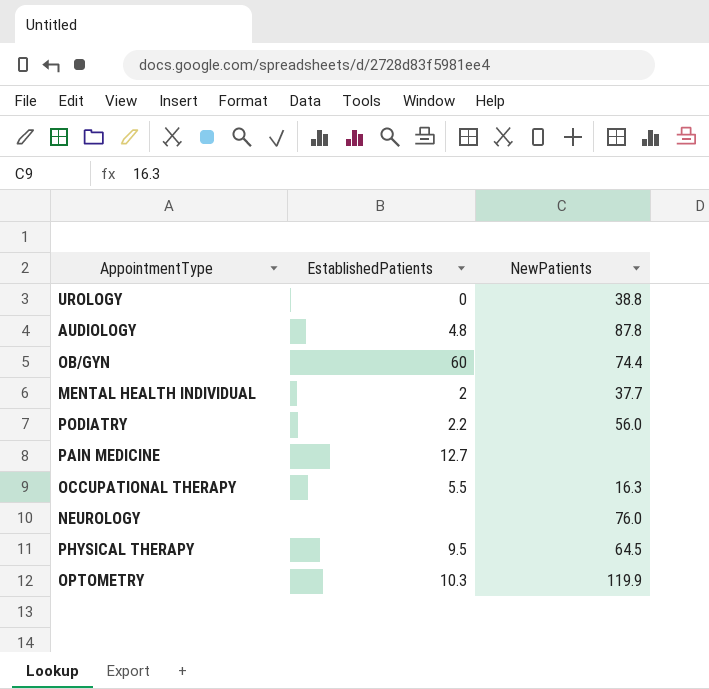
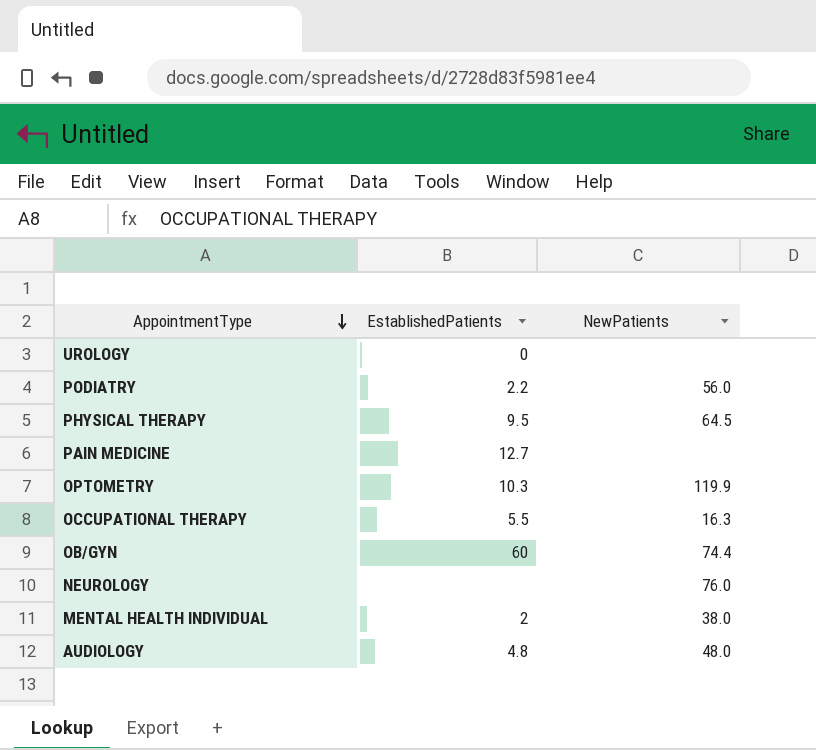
row order: none -> AppointmentType descending
UROLOGY | NewPatients: 38.8 -> none
MENTAL HEALTH INDIVIDUAL | NewPatients: 37.7 -> 38.0
AUDIOLOGY | NewPatients: 87.8 -> 48.0

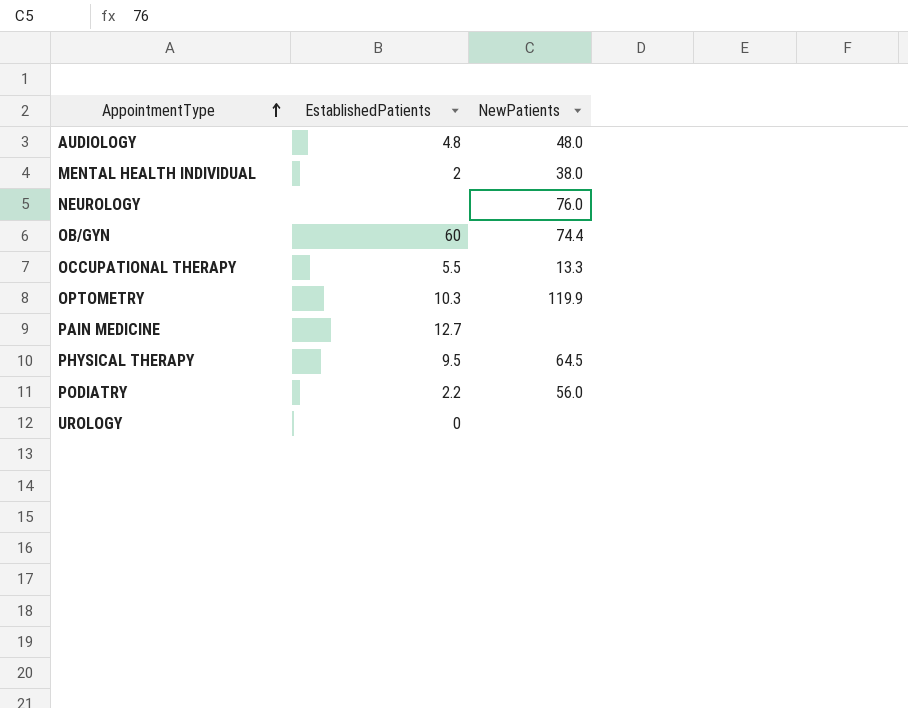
row order: AppointmentType descending -> AppointmentType ascending
OCCUPATIONAL THERAPY | NewPatients: 16.3 -> 13.3

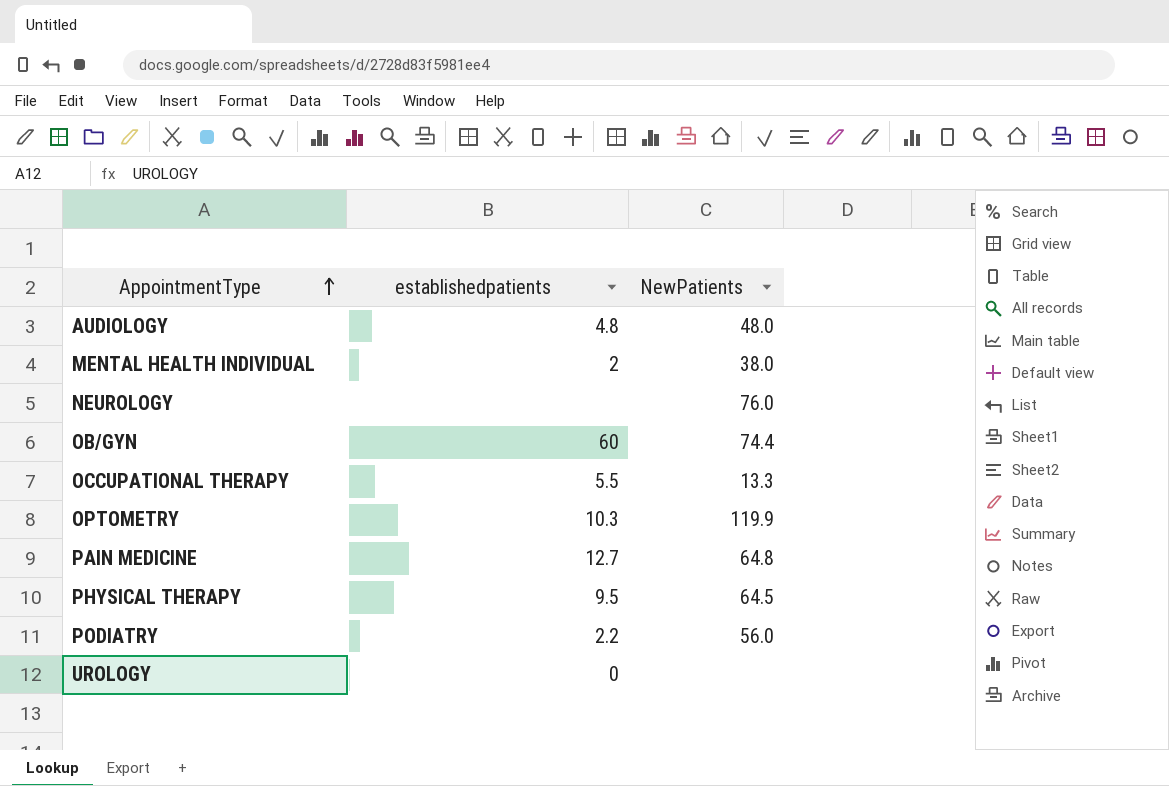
column name: EstablishedPatients -> establishedpatients
PAIN MEDICINE | NewPatients: none -> 64.8

